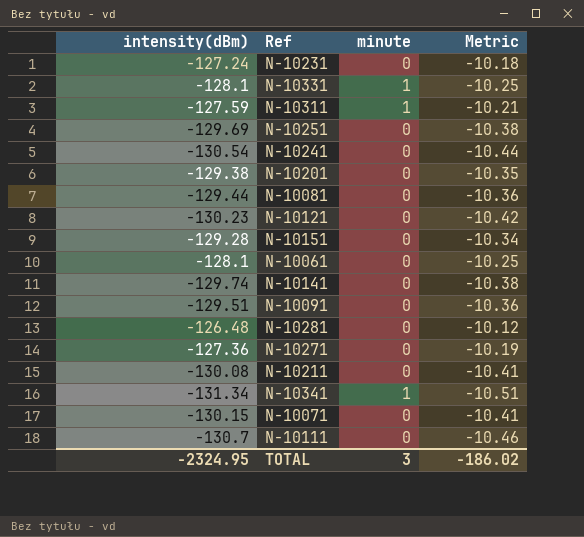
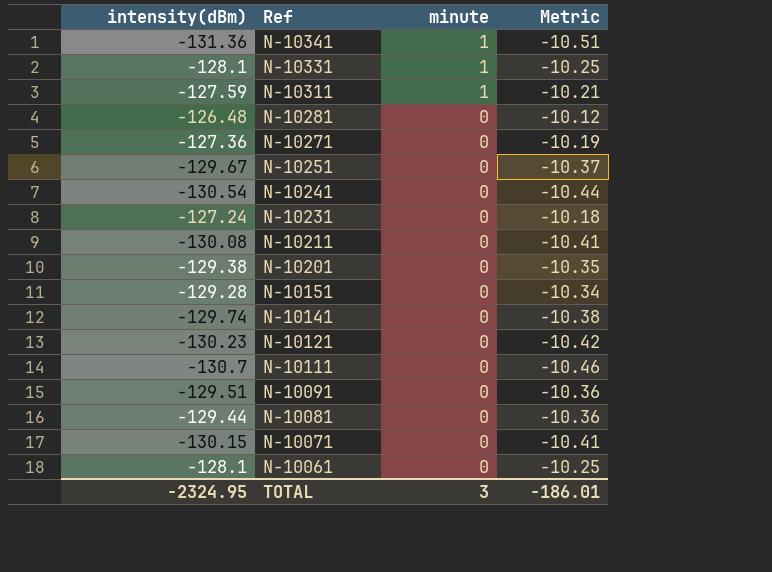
row order: none -> Ref descending
N-10341 | intensity(dBm): -131.34 -> -131.36
N-10251 | intensity(dBm): -129.69 -> -129.67
N-10251 | Metric: -10.38 -> -10.37
TOTAL | Metric: -186.02 -> -186.01

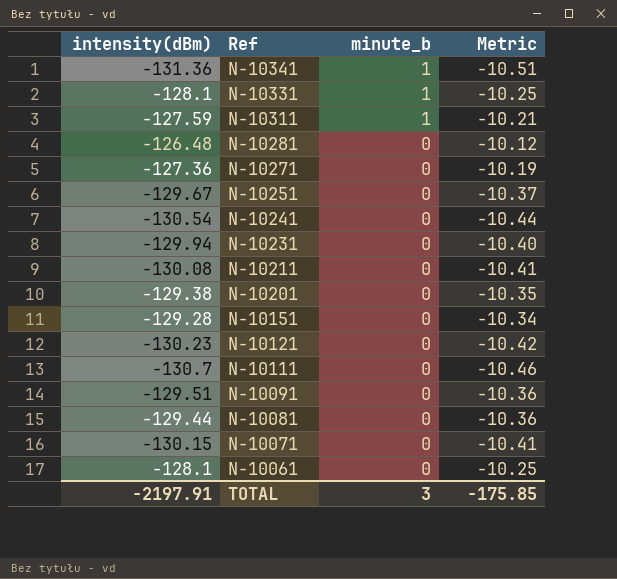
column name: minute -> minute_b
row N-10141: -129.74 | 0 | -10.38 -> none
N-10231 | intensity(dBm): -127.24 -> -129.94
N-10231 | Metric: -10.18 -> -10.40
TOTAL | intensity(dBm): -2324.95 -> -2197.91
TOTAL | Metric: -186.01 -> -175.85

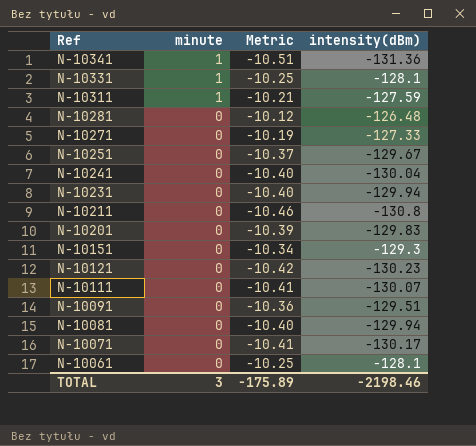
column name: minute_b -> minute
column intensity(dBm) | position: 1 -> 4
N-10271 | intensity(dBm): -127.36 -> -127.33
N-10241 | Metric: -10.44 -> -10.40
N-10241 | intensity(dBm): -130.54 -> -130.04
N-10211 | Metric: -10.41 -> -10.46
N-10211 | intensity(dBm): -130.08 -> -130.8
N-10201 | Metric: -10.35 -> -10.39
N-10201 | intensity(dBm): -129.38 -> -129.83
N-10151 | intensity(dBm): -129.28 -> -129.3
N-10111 | Metric: -10.46 -> -10.41
N-10111 | intensity(dBm): -130.7 -> -130.07
N-10081 | Metric: -10.36 -> -10.40
N-10081 | intensity(dBm): -129.44 -> -129.94
N-10071 | intensity(dBm): -130.15 -> -130.17
TOTAL | Metric: -175.85 -> -175.89
TOTAL | intensity(dBm): -2197.91 -> -2198.46

